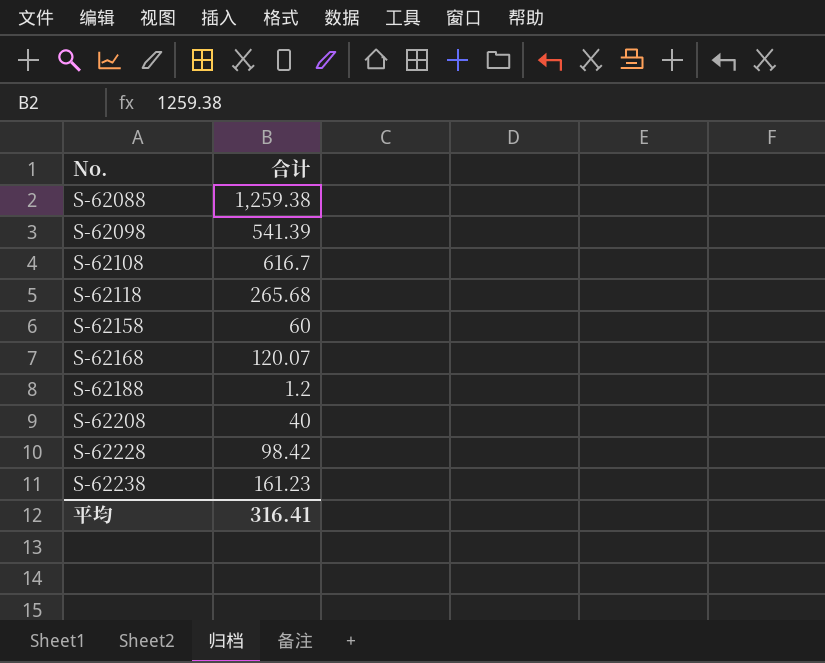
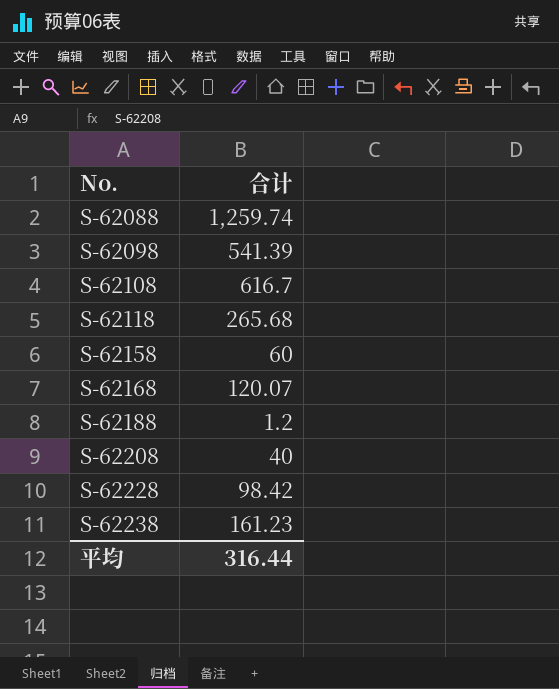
S-62088 | 合计: 1,259.38 -> 1,259.74
平均 | 合计: 316.41 -> 316.44

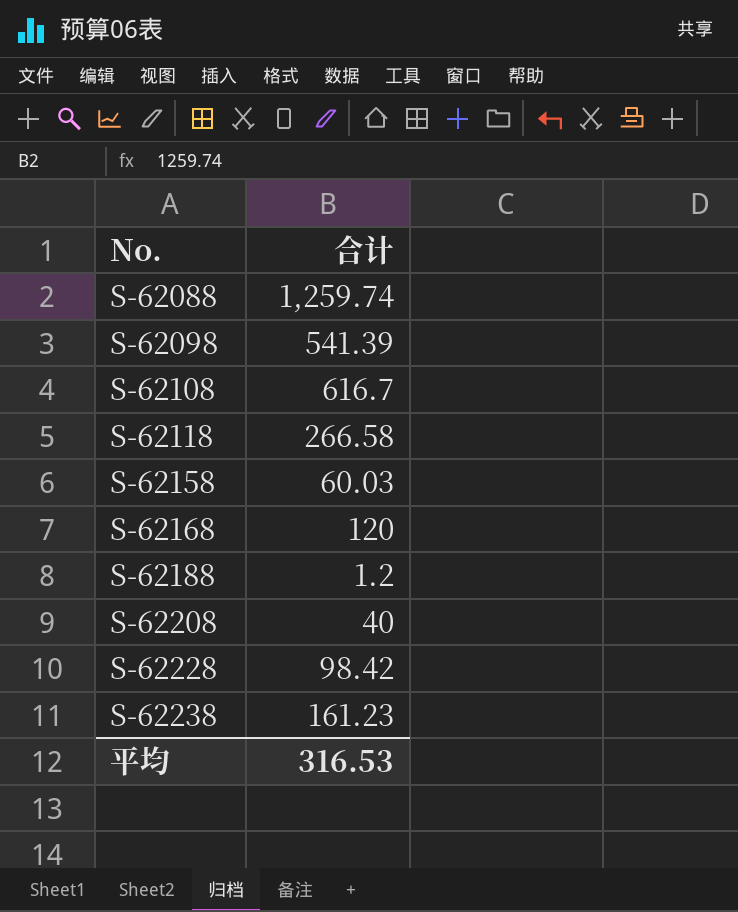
S-62118 | 合计: 265.68 -> 266.58
S-62158 | 合计: 60 -> 60.03
S-62168 | 合计: 120.07 -> 120
平均 | 合计: 316.44 -> 316.53

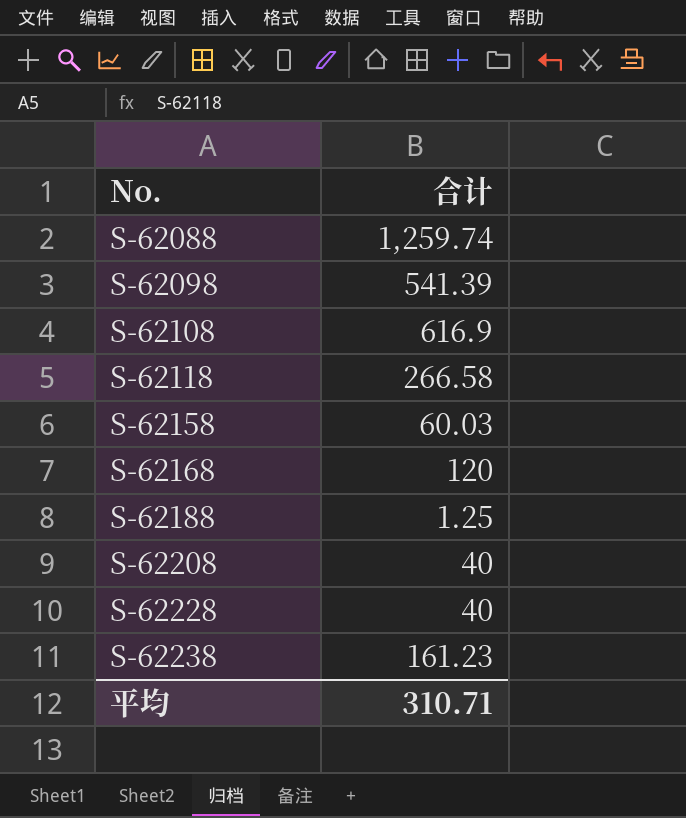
S-62108 | 合计: 616.7 -> 616.9
S-62188 | 合计: 1.2 -> 1.25
S-62228 | 合计: 98.42 -> 40
平均 | 合计: 316.53 -> 310.71

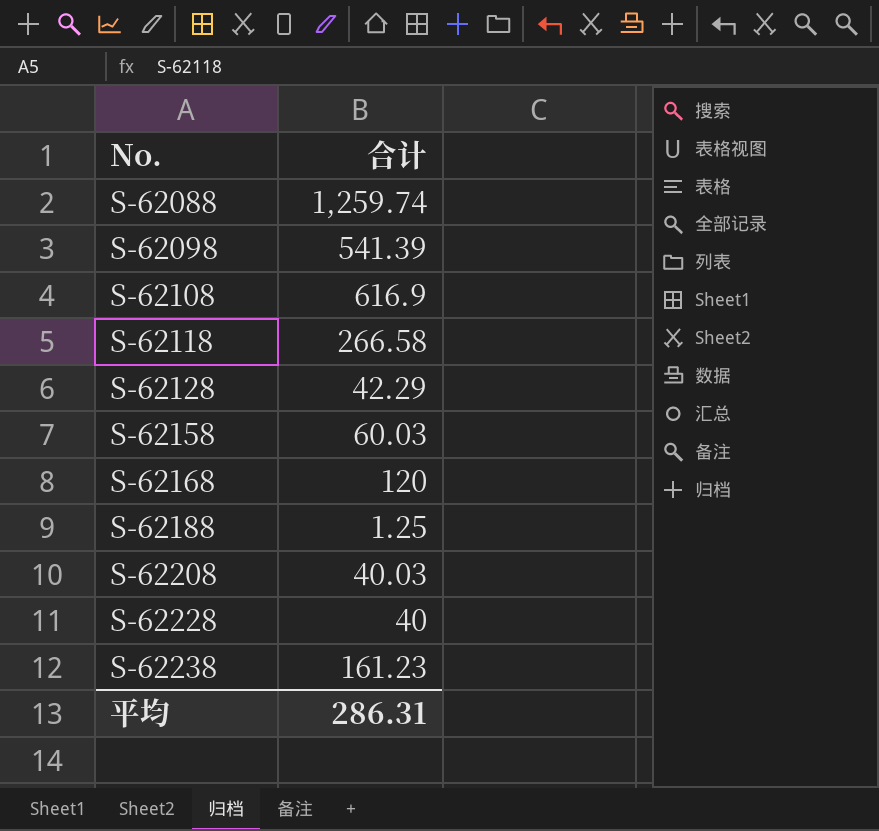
row S-62128: none -> 42.29
S-62208 | 合计: 40 -> 40.03
平均 | 合计: 310.71 -> 286.31

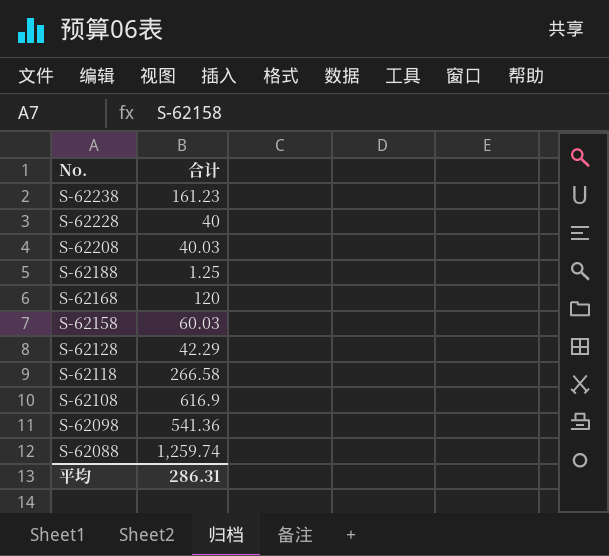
row order: No. ascending -> No. descending
S-62098 | 合计: 541.39 -> 541.36

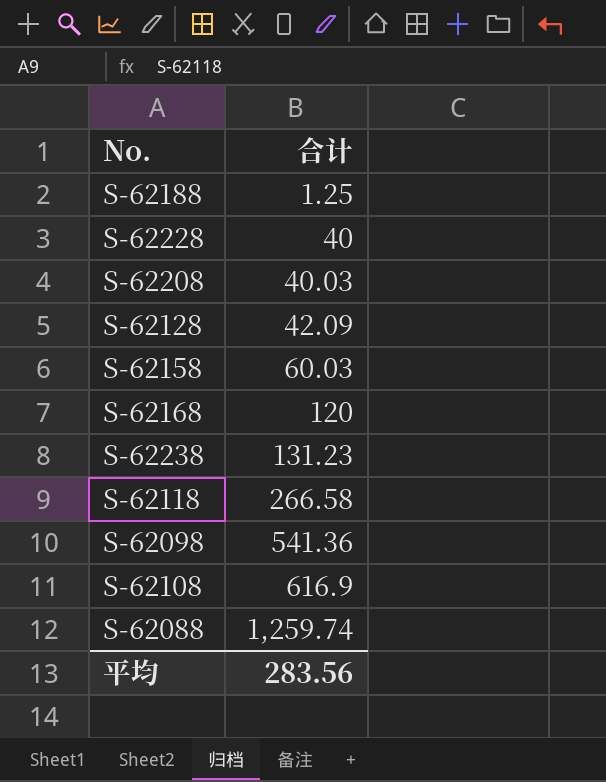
row order: No. descending -> 合计 ascending
S-62128 | 合计: 42.29 -> 42.09
S-62238 | 合计: 161.23 -> 131.23
平均 | 合计: 286.31 -> 283.56

